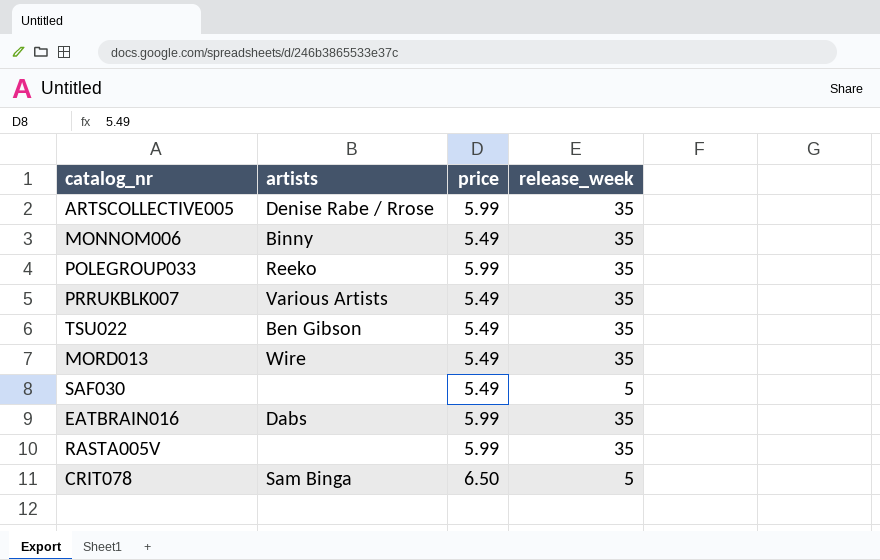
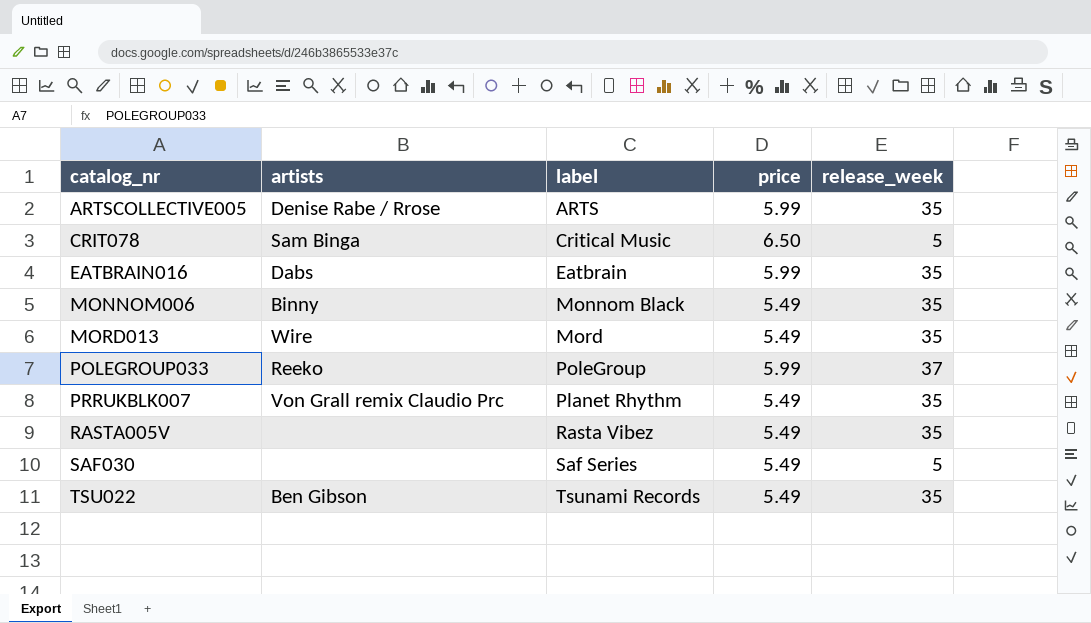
row order: none -> catalog_nr ascending
column label | position: none -> 3
POLEGROUP033 | release_week: 35 -> 37
PRRUKBLK007 | artists: Various Artists -> Von Grall remix Claudio Prc
RASTA005V | price: 5.99 -> 5.49

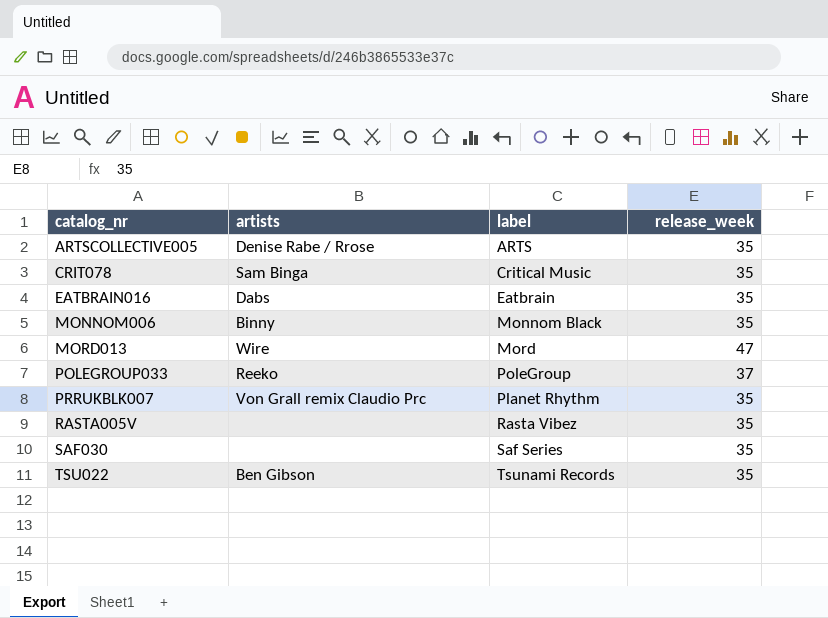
column price | position: 4 -> none
CRIT078 | release_week: 5 -> 35
MORD013 | release_week: 35 -> 47
SAF030 | release_week: 5 -> 35

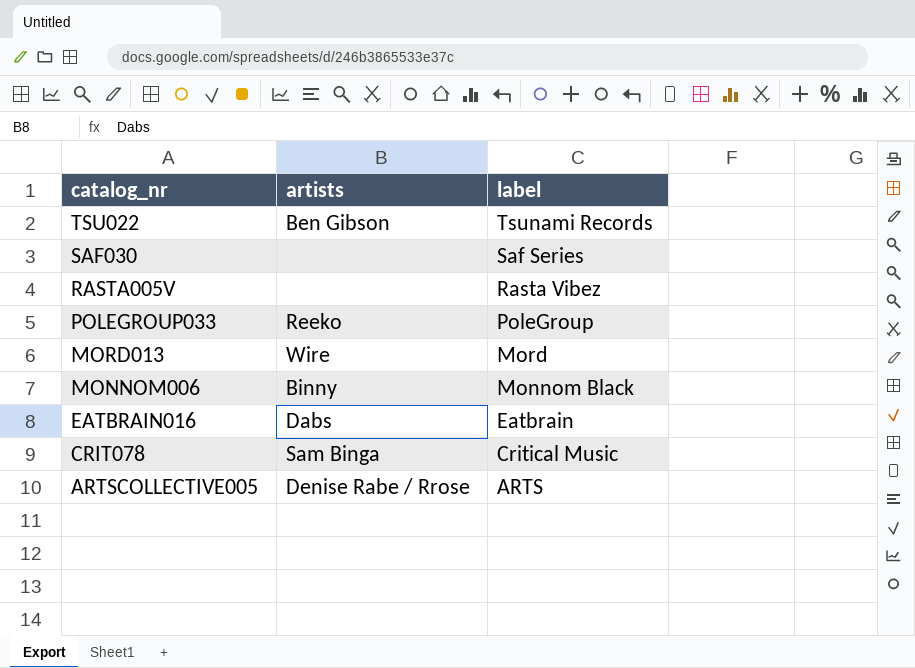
row order: catalog_nr ascending -> catalog_nr descending
column release_week | position: 4 -> none
row PRRUKBLK007: Von Grall remix Claudio Prc | Planet Rhythm | 35 -> none

